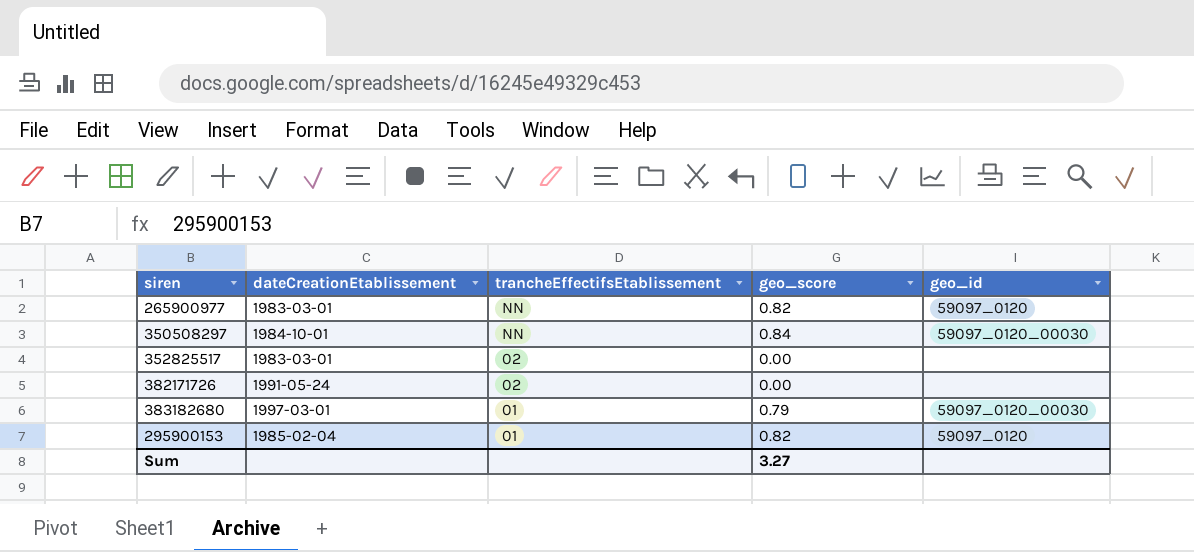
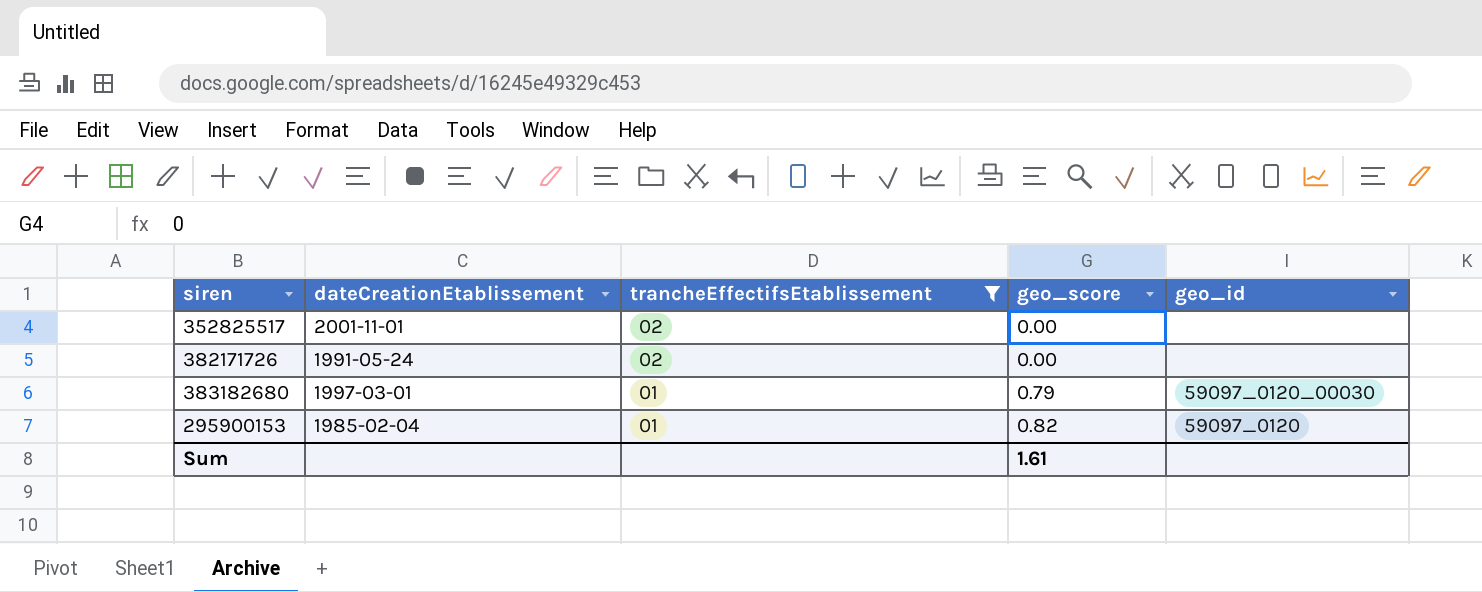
filter: none -> trancheEffectifsEtablissement != NN
352825517 | dateCreationEtablissement: 1983-03-01 -> 2001-11-01
Sum | geo_score: 3.27 -> 1.61

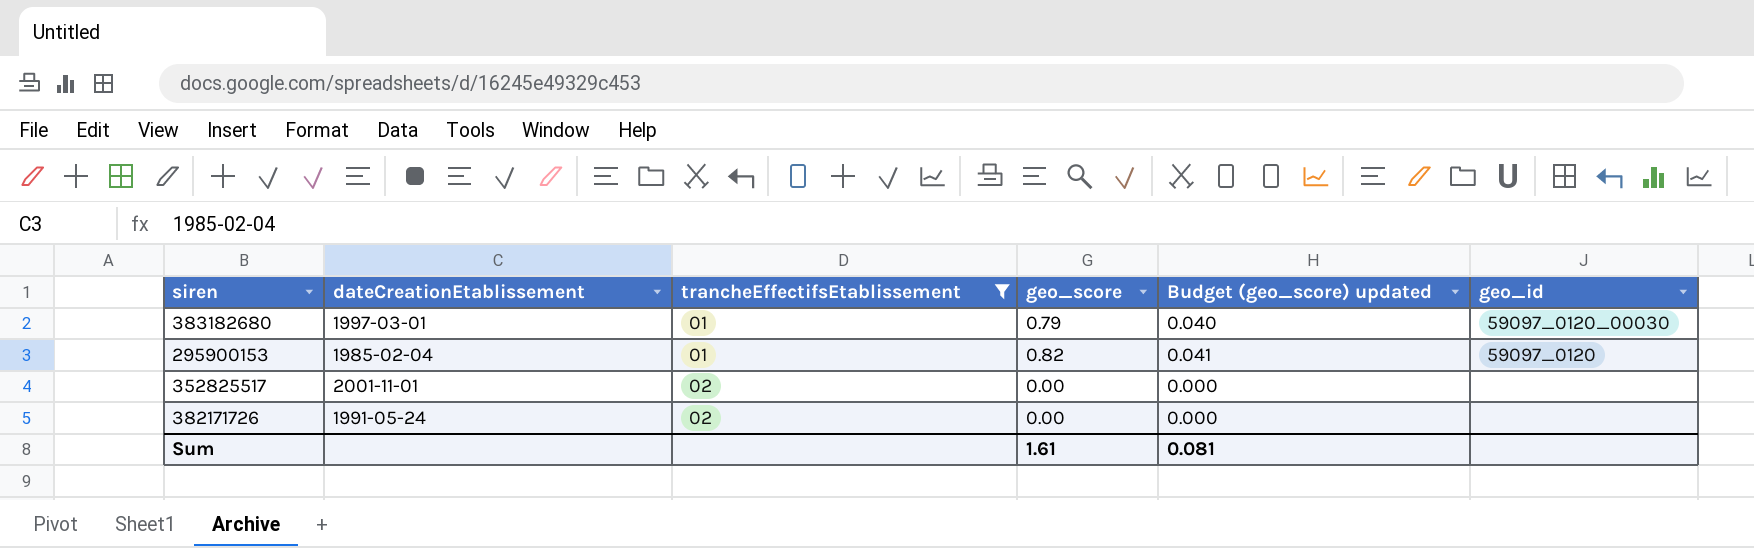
row order: trancheEffectifsEtablissement descending -> trancheEffectifsEtablissement ascending
column Budget (geo_score) updated | formula: none -> [geo_score] * 0.05

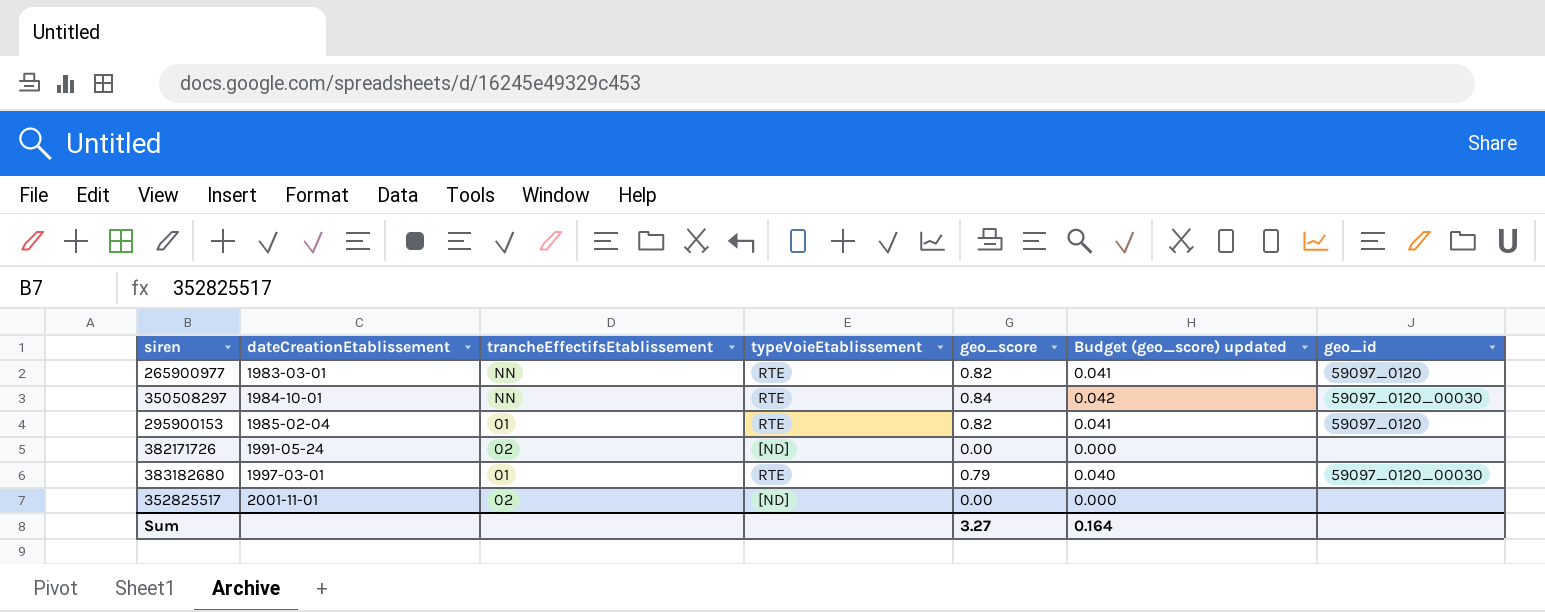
filter: trancheEffectifsEtablissement != NN -> none
row order: trancheEffectifsEtablissement ascending -> dateCreationEtablissement ascending
column typeVoieEtablissement | position: none -> 4
Sum | geo_score: 1.61 -> 3.27
Sum | Budget (geo_score) updated: 0.081 -> 0.164

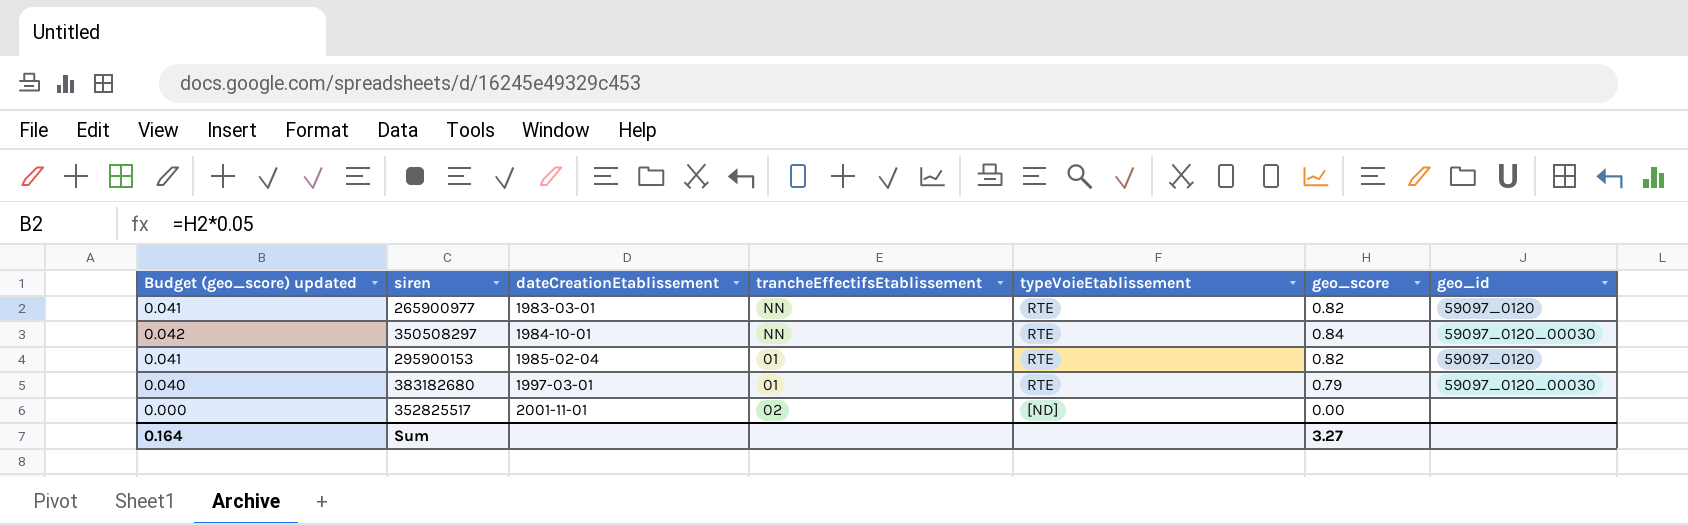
column Budget (geo_score) updated | position: 6 -> 1
row 382171726: 1991-05-24 | 02 | [ND] | 0.00 | 0.000 | none -> none

